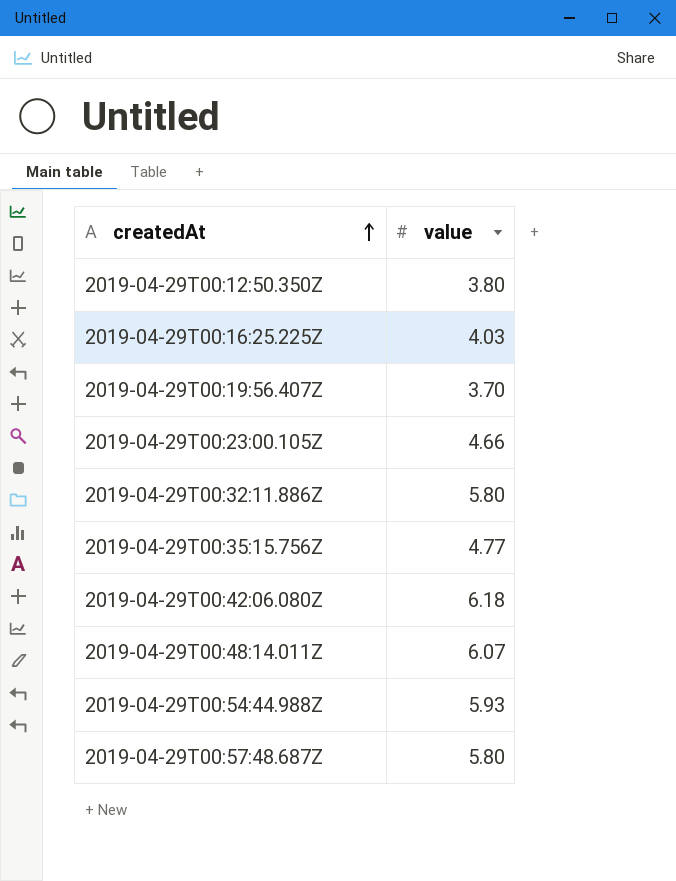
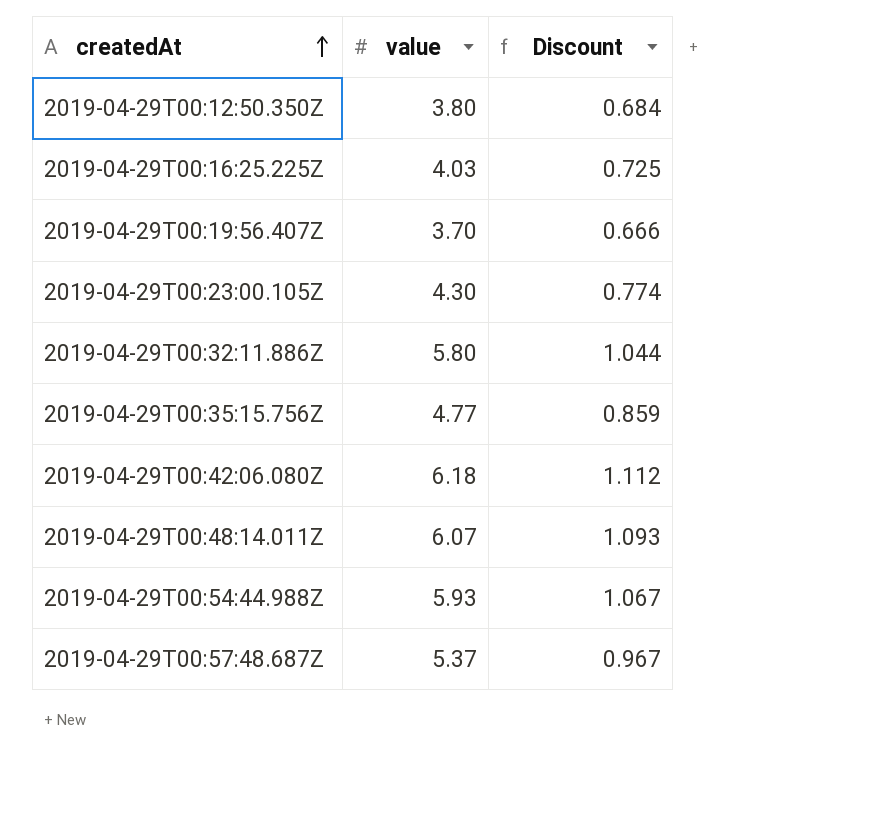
column Discount | formula: none -> [value] * 0.18
2019-04-29T00:23:00.105Z | value: 4.66 -> 4.30
2019-04-29T00:57:48.687Z | value: 5.80 -> 5.37

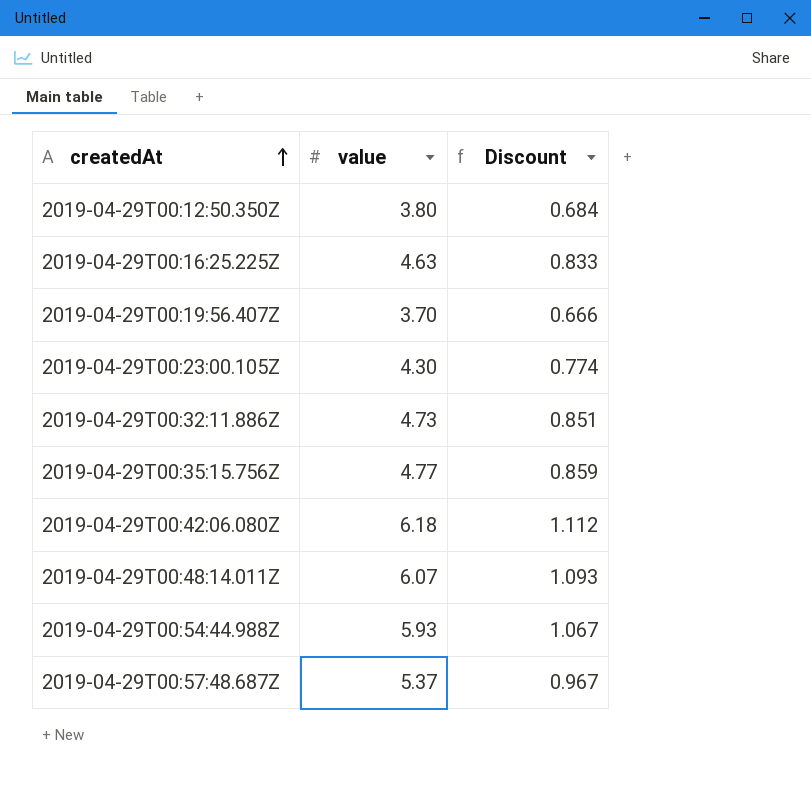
2019-04-29T00:16:25.225Z | value: 4.03 -> 4.63
2019-04-29T00:16:25.225Z | Discount: 0.725 -> 0.833
2019-04-29T00:32:11.886Z | value: 5.80 -> 4.73
2019-04-29T00:32:11.886Z | Discount: 1.044 -> 0.851

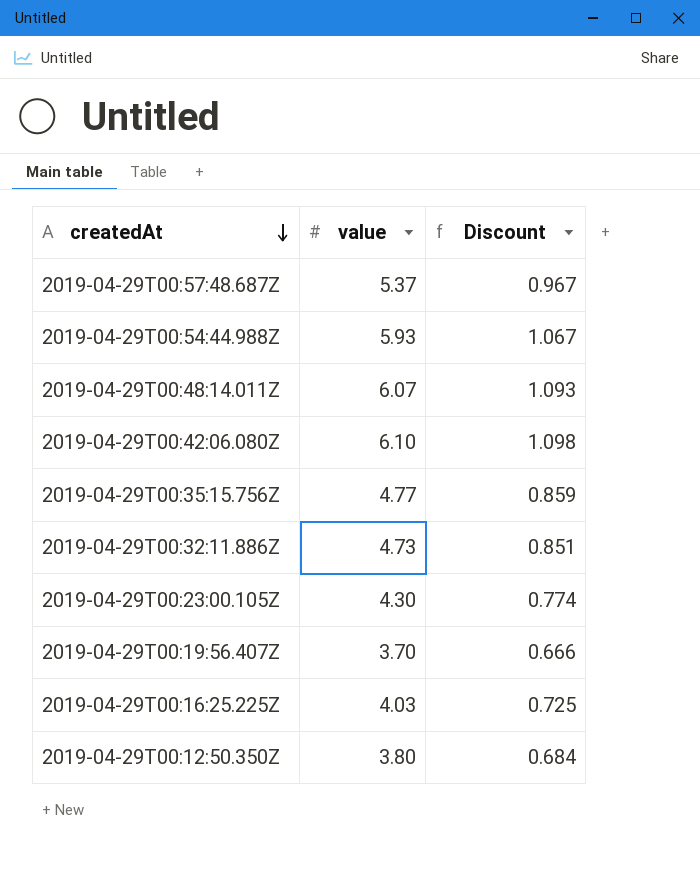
row order: createdAt ascending -> createdAt descending
2019-04-29T00:42:06.080Z | value: 6.18 -> 6.10
2019-04-29T00:42:06.080Z | Discount: 1.112 -> 1.098
2019-04-29T00:16:25.225Z | value: 4.63 -> 4.03
2019-04-29T00:16:25.225Z | Discount: 0.833 -> 0.725

